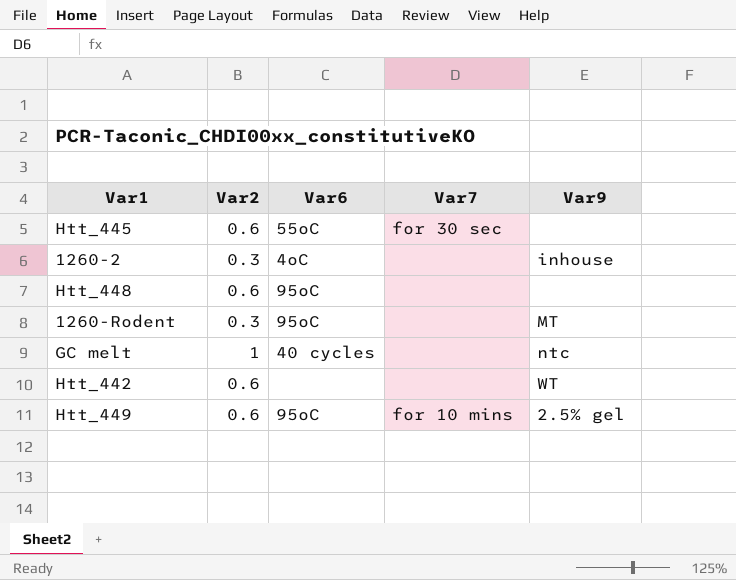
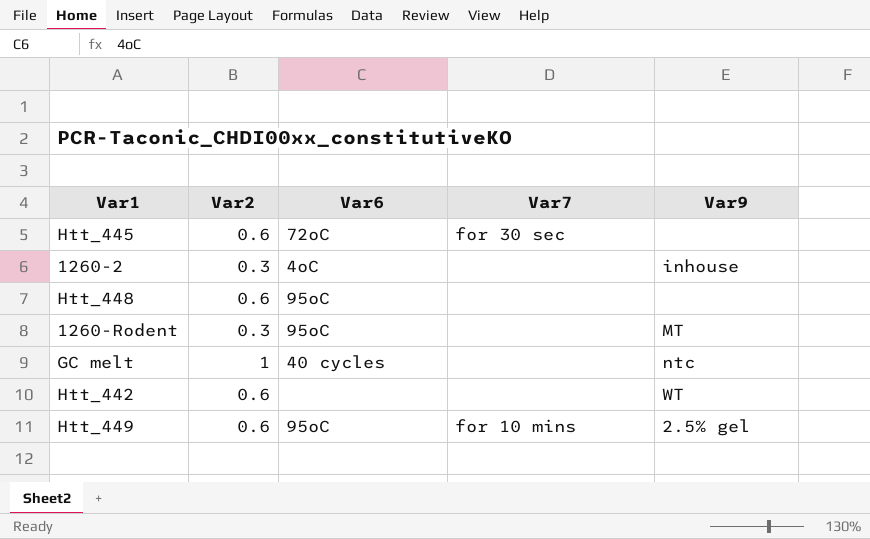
Htt_445 | Var6: 55oC -> 72oC

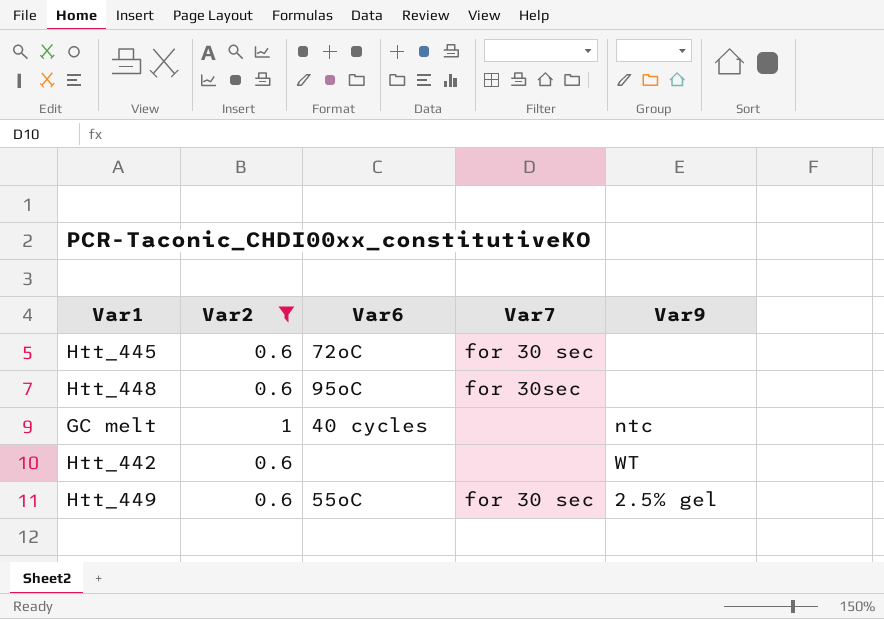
filter: none -> Var2 != 0.3
Htt_448 | Var7: none -> for 30sec
Htt_449 | Var6: 95oC -> 55oC
Htt_449 | Var7: for 10 mins -> for 30 sec

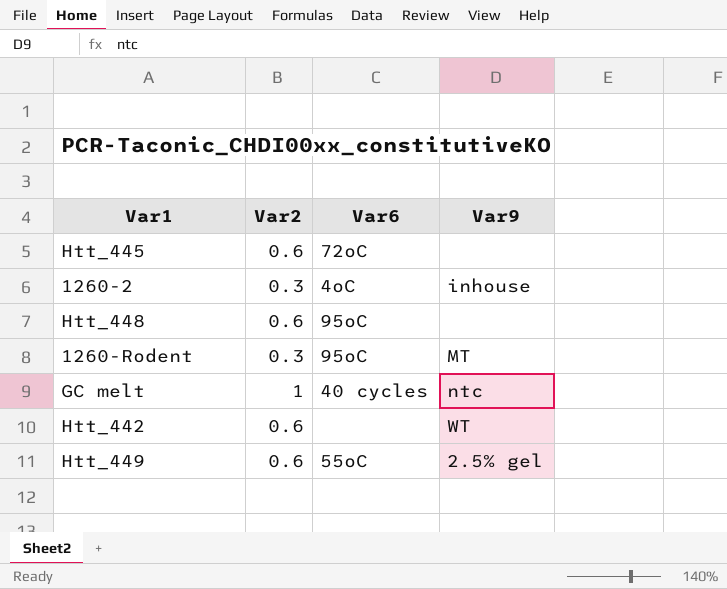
filter: Var2 != 0.3 -> none
column Var7 | position: 4 -> none

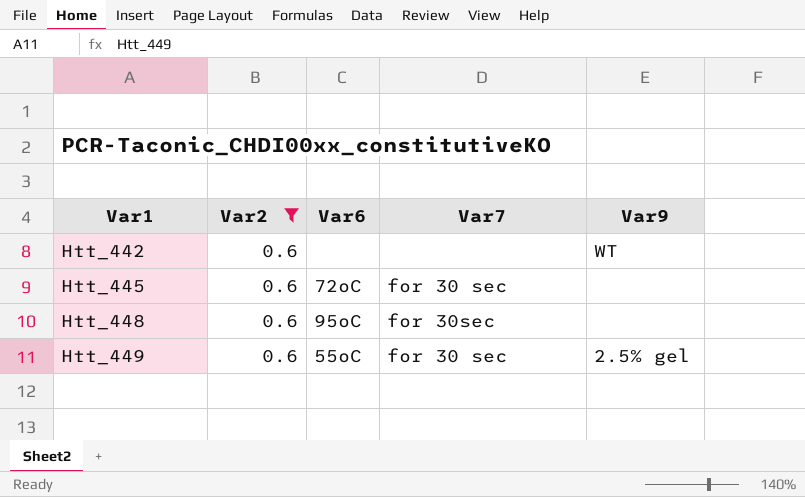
filter: none -> Var2 = 0.6
row order: none -> Var1 ascending
column Var7 | position: none -> 4

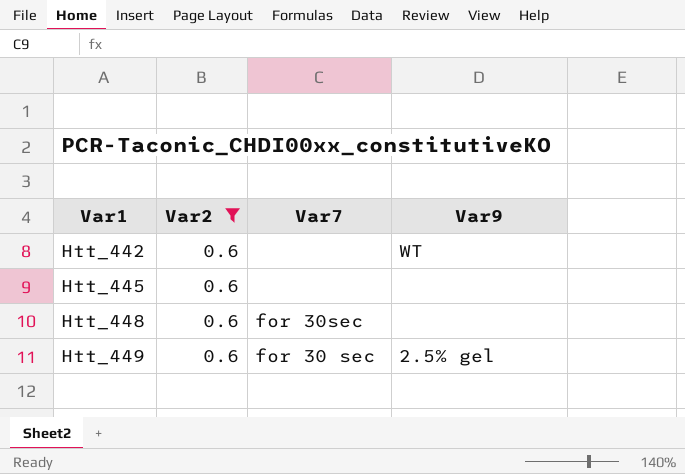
column Var6 | position: 3 -> none
Htt_445 | Var7: for 30 sec -> none

